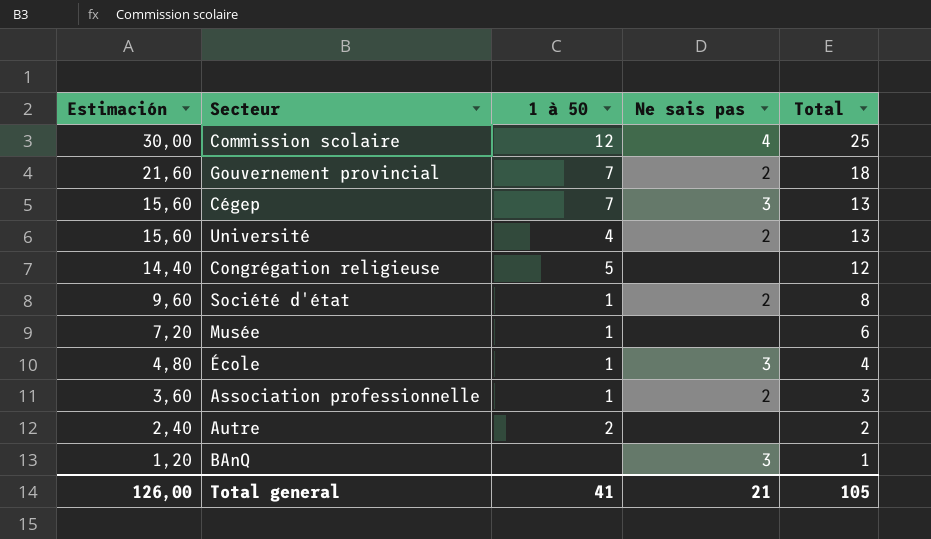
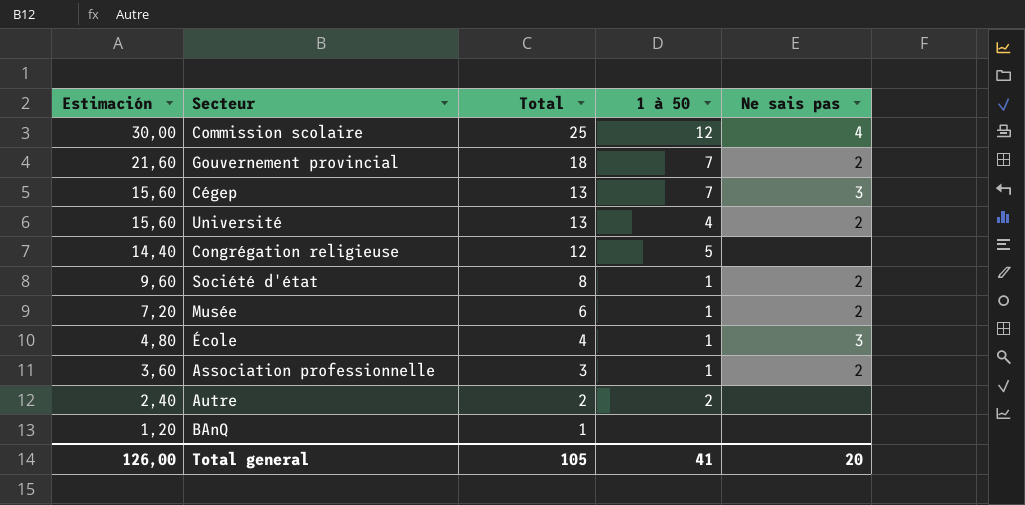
column Total | position: 5 -> 3
Musée | Ne sais pas: none -> 2
BAnQ | Ne sais pas: 3 -> none
Total general | Ne sais pas: 21 -> 20

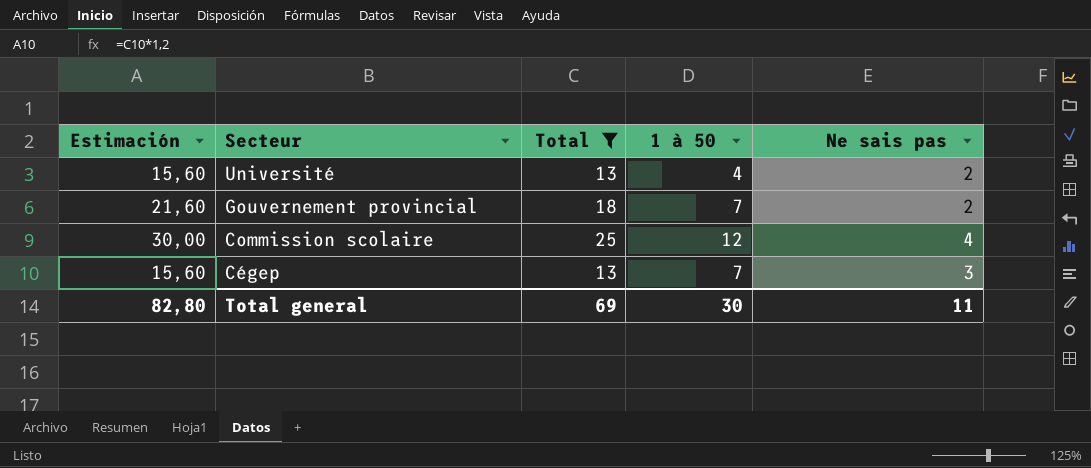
filter: none -> Total >= 13
row order: Estimación descending -> Secteur descending
Total general | Estimación: 126,00 -> 82,80
Total general | Total: 105 -> 69
Total general | 1 à 50: 41 -> 30
Total general | Ne sais pas: 20 -> 11

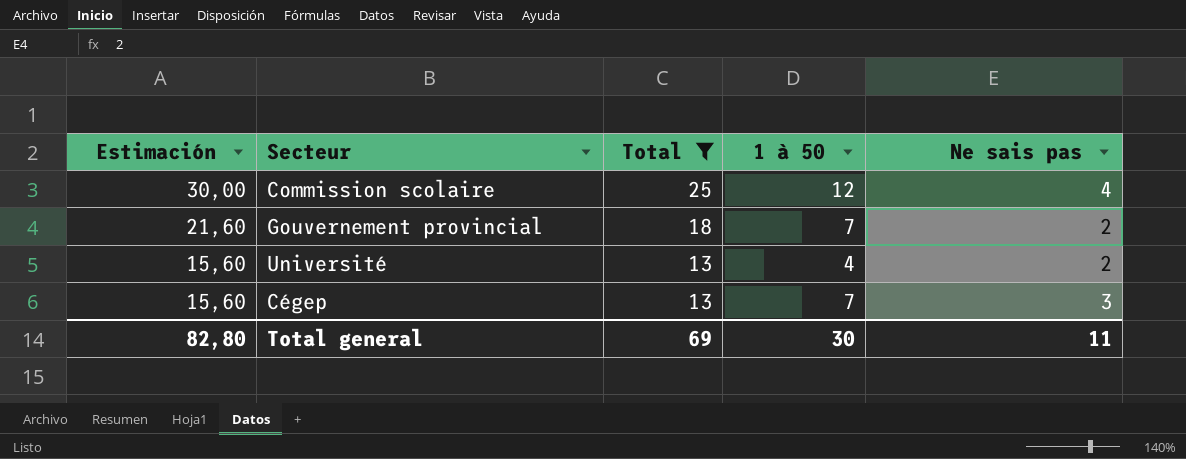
row order: Secteur descending -> Estimación descending

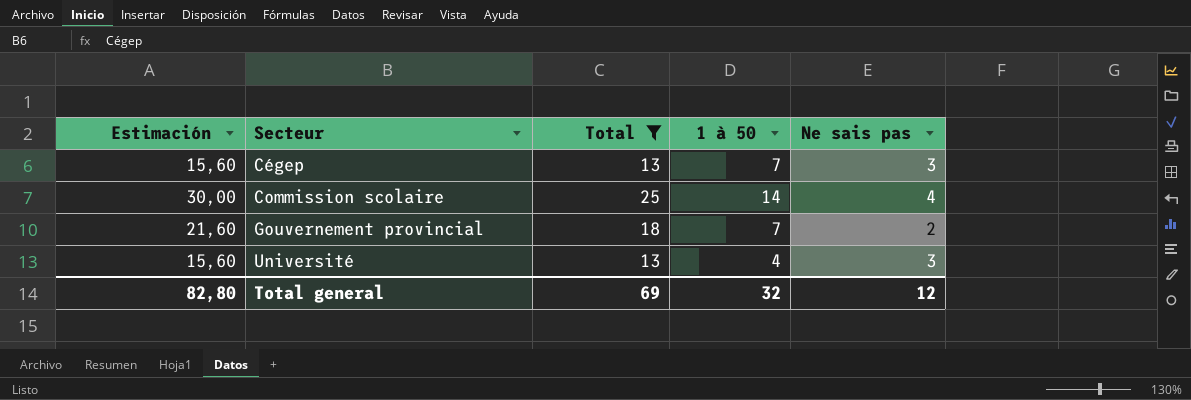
row order: Estimación descending -> Secteur ascending
Commission scolaire | 1 à 50: 12 -> 14
Université | Ne sais pas: 2 -> 3
Total general | 1 à 50: 30 -> 32
Total general | Ne sais pas: 11 -> 12

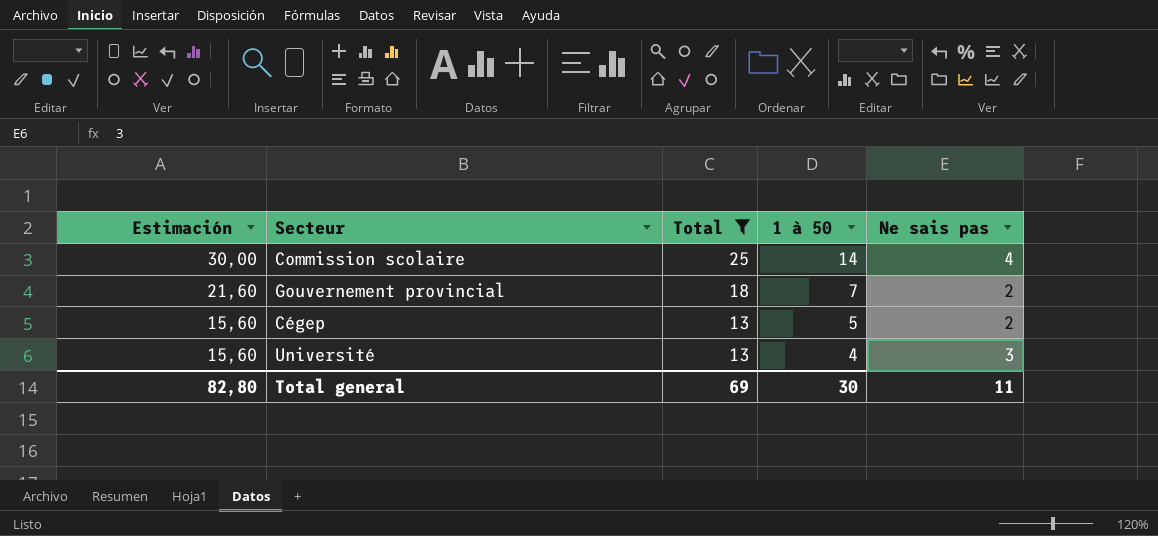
row order: Secteur ascending -> Estimación descending
Cégep | 1 à 50: 7 -> 5
Cégep | Ne sais pas: 3 -> 2
Total general | 1 à 50: 32 -> 30
Total general | Ne sais pas: 12 -> 11

